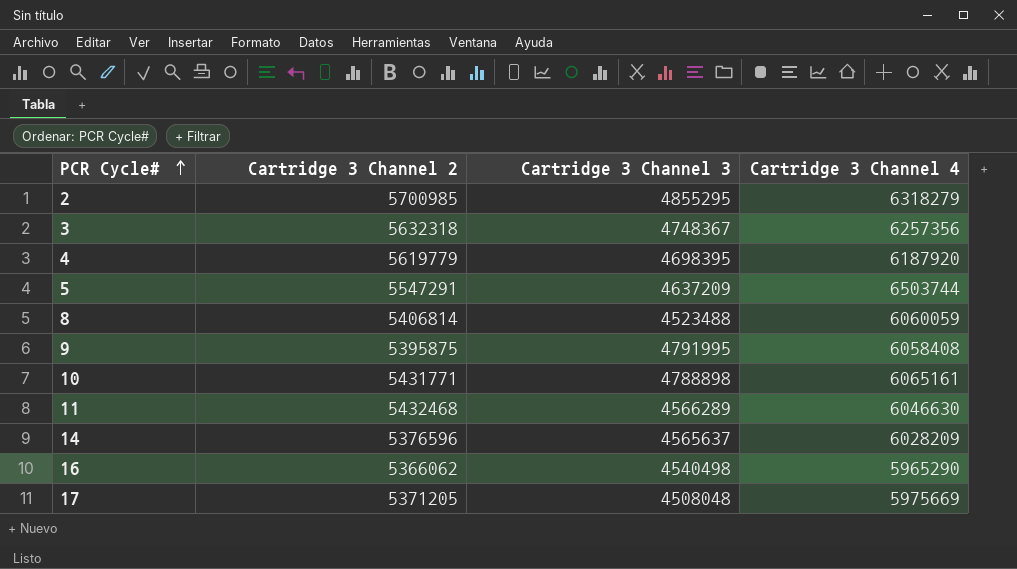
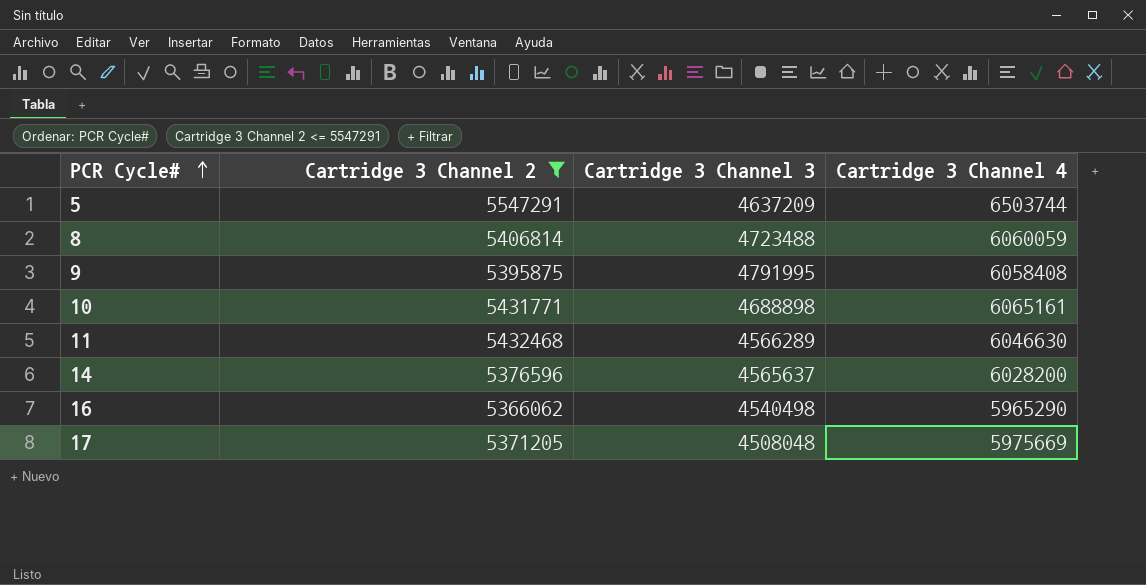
filter: none -> Cartridge 3 Channel 2 <= 5547291
8 | Cartridge 3 Channel 3: 4523488 -> 4723488
10 | Cartridge 3 Channel 3: 4788898 -> 4688898
14 | Cartridge 3 Channel 4: 6028209 -> 6028200

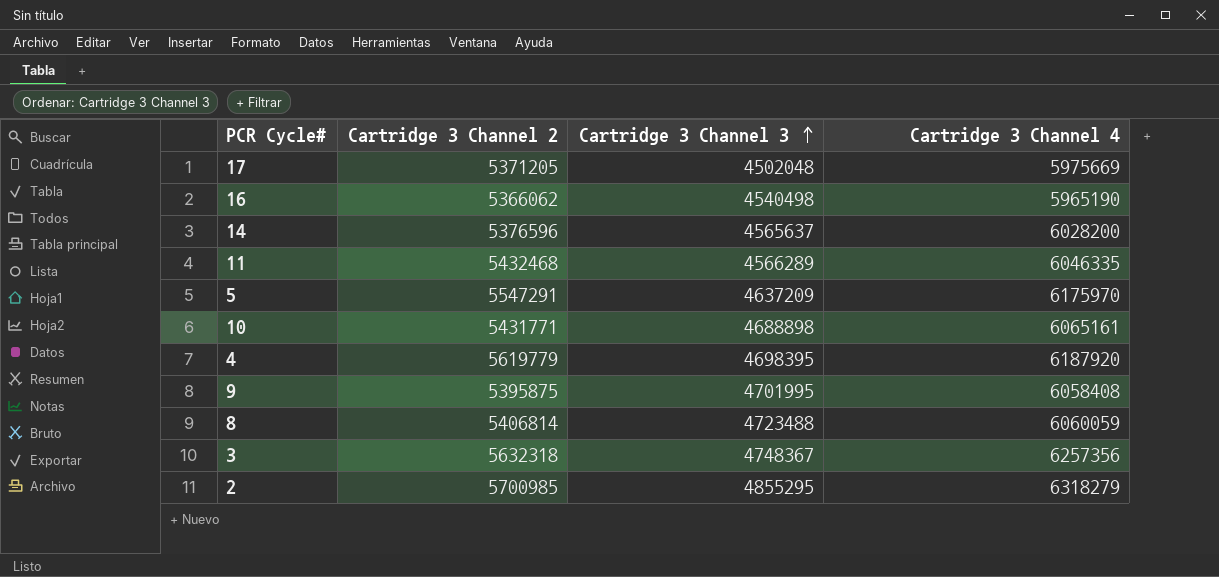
filter: Cartridge 3 Channel 2 <= 5547291 -> none
row order: PCR Cycle# ascending -> Cartridge 3 Channel 3 ascending
17 | Cartridge 3 Channel 3: 4508048 -> 4502048
16 | Cartridge 3 Channel 4: 5965290 -> 5965190
11 | Cartridge 3 Channel 4: 6046630 -> 6046335
5 | Cartridge 3 Channel 4: 6503744 -> 6175970
9 | Cartridge 3 Channel 3: 4791995 -> 4701995

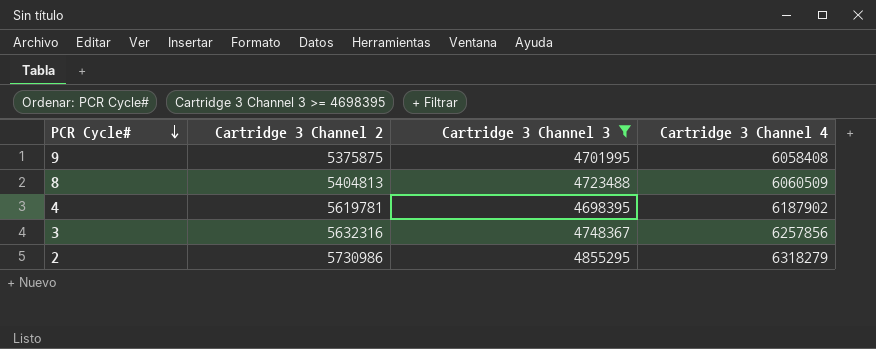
filter: none -> Cartridge 3 Channel 3 >= 4698395
row order: Cartridge 3 Channel 3 ascending -> PCR Cycle# descending
9 | Cartridge 3 Channel 2: 5395875 -> 5375875
8 | Cartridge 3 Channel 2: 5406814 -> 5404813
8 | Cartridge 3 Channel 4: 6060059 -> 6060509
4 | Cartridge 3 Channel 2: 5619779 -> 5619781
4 | Cartridge 3 Channel 4: 6187920 -> 6187902
3 | Cartridge 3 Channel 2: 5632318 -> 5632316
3 | Cartridge 3 Channel 4: 6257356 -> 6257856
2 | Cartridge 3 Channel 2: 5700985 -> 5730986

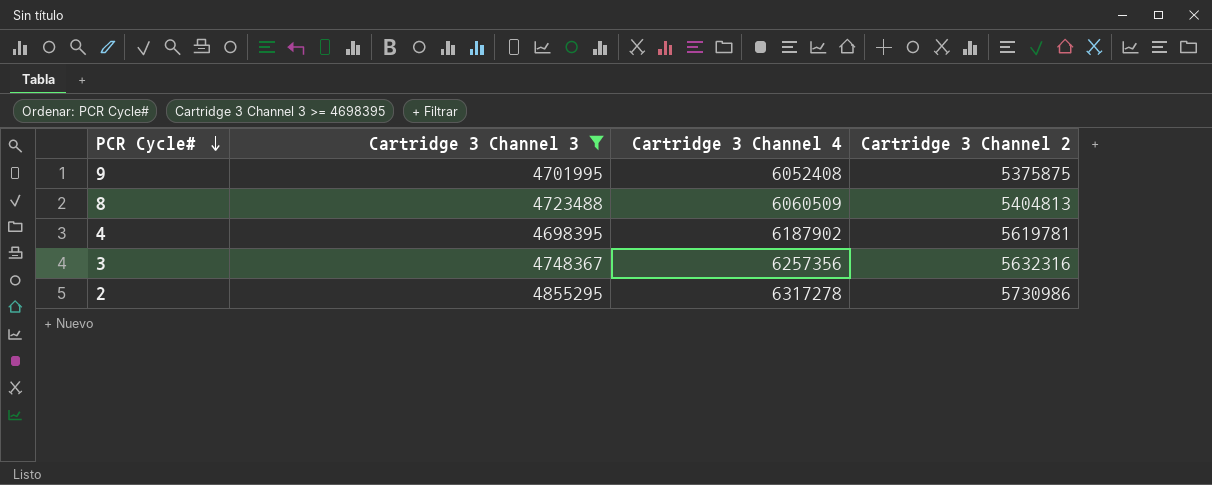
column Cartridge 3 Channel 2 | position: 2 -> 4
9 | Cartridge 3 Channel 4: 6058408 -> 6052408
3 | Cartridge 3 Channel 4: 6257856 -> 6257356
2 | Cartridge 3 Channel 4: 6318279 -> 6317278

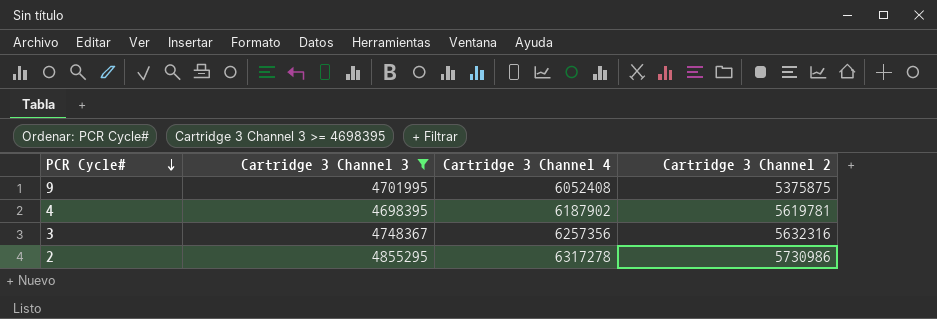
row 8: 4723488 | 6060509 | 5404813 -> none

